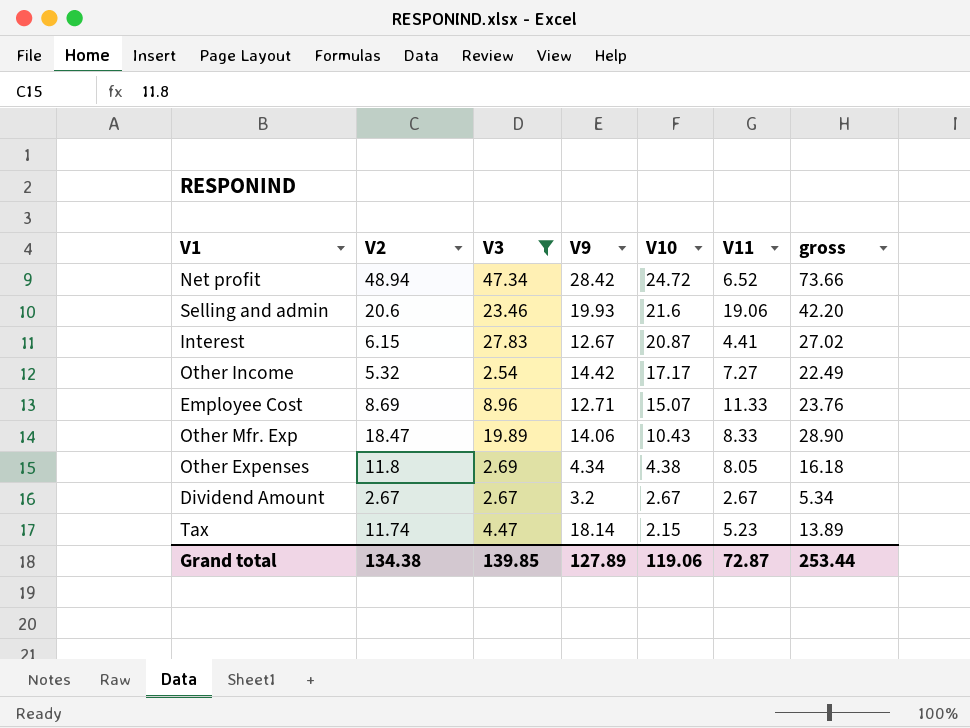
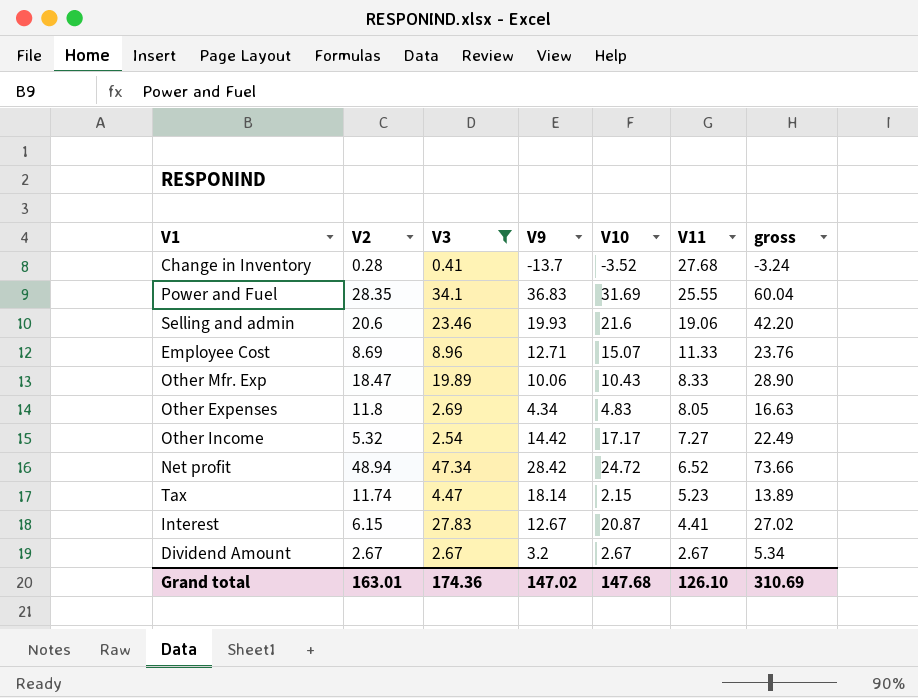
row order: V10 descending -> V11 descending
row Change in Inventory: none -> 0.28 | 0.41 | -13.7 | -3.52 | 27.68 | -3.24
row Power and Fuel: none -> 28.35 | 34.1 | 36.83 | 31.69 | 25.55 | 60.04
Other Mfr. Exp | V9: 14.06 -> 10.06
Other Expenses | V10: 4.38 -> 4.83
Other Expenses | gross: 16.18 -> 16.63
Grand total | V2: 134.38 -> 163.01
Grand total | V3: 139.85 -> 174.36
Grand total | V9: 127.89 -> 147.02
Grand total | V10: 119.06 -> 147.68
Grand total | V11: 72.87 -> 126.10
Grand total | gross: 253.44 -> 310.69

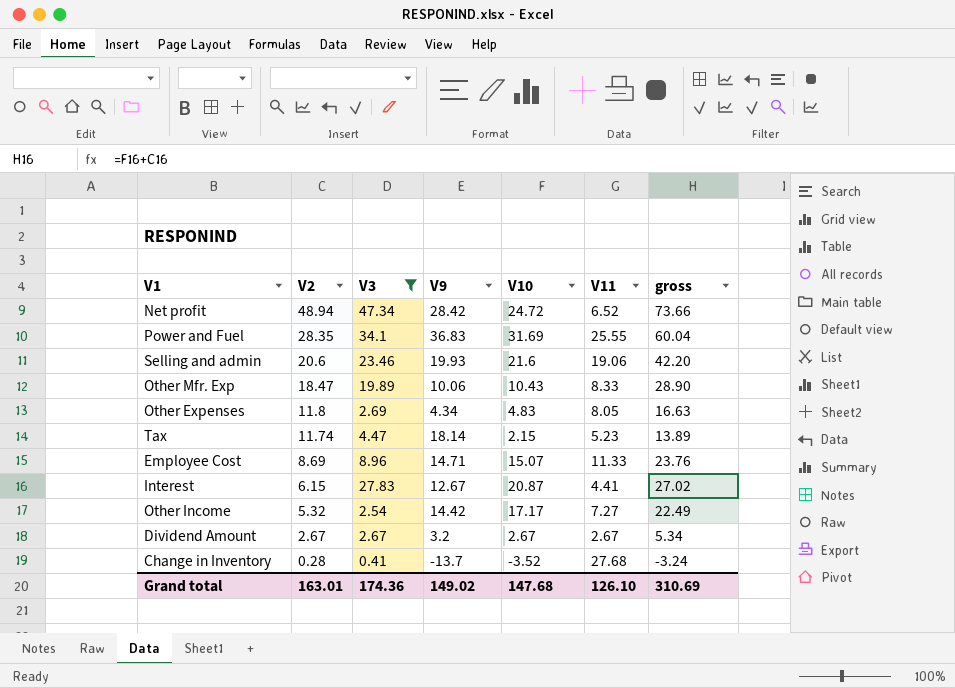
row order: V11 descending -> V2 descending
Employee Cost | V9: 12.71 -> 14.71
Grand total | V9: 147.02 -> 149.02

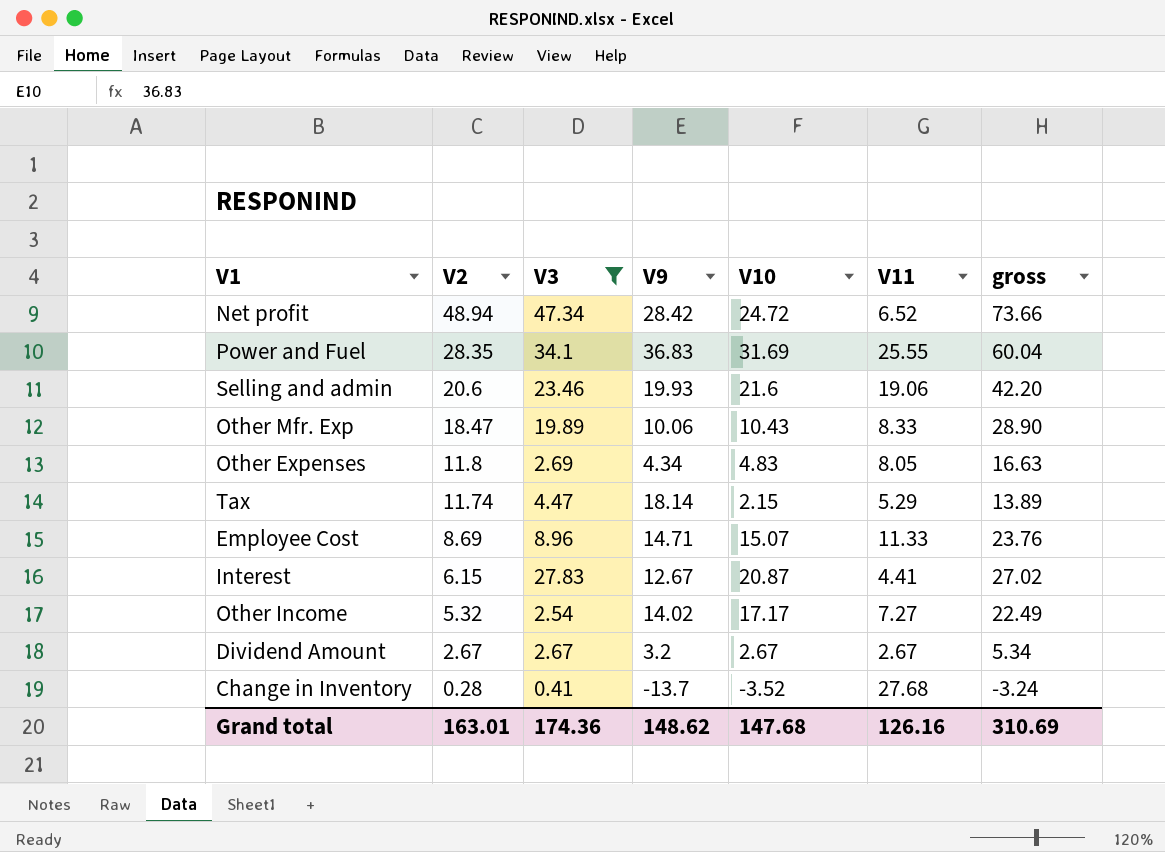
Tax | V11: 5.23 -> 5.29
Other Income | V9: 14.42 -> 14.02
Grand total | V9: 149.02 -> 148.62
Grand total | V11: 126.10 -> 126.16

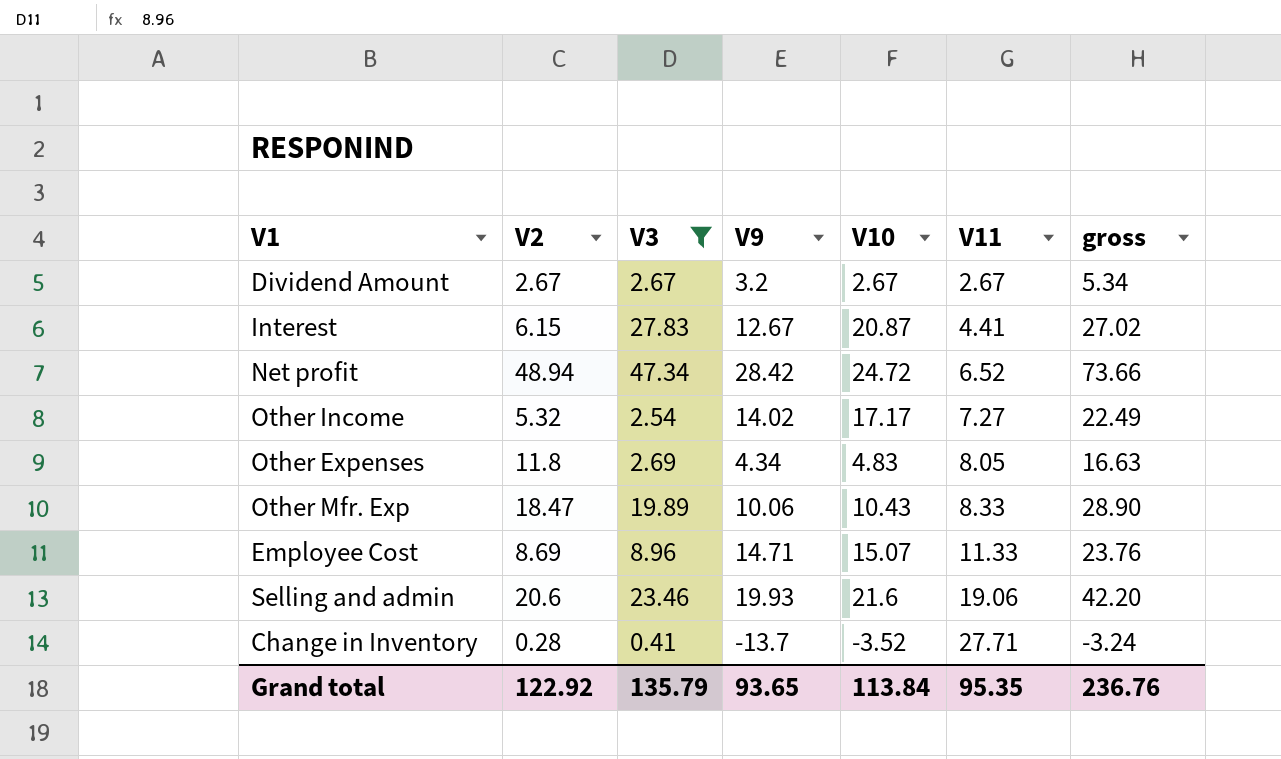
row order: V2 descending -> V11 ascending
row Power and Fuel: 28.35 | 34.1 | 36.83 | 31.69 | 25.55 | 60.04 -> none
row Tax: 11.74 | 4.47 | 18.14 | 2.15 | 5.29 | 13.89 -> none
Change in Inventory | V11: 27.68 -> 27.71
Grand total | V2: 163.01 -> 122.92
Grand total | V3: 174.36 -> 135.79
Grand total | V9: 148.62 -> 93.65
Grand total | V10: 147.68 -> 113.84
Grand total | V11: 126.16 -> 95.35
Grand total | gross: 310.69 -> 236.76

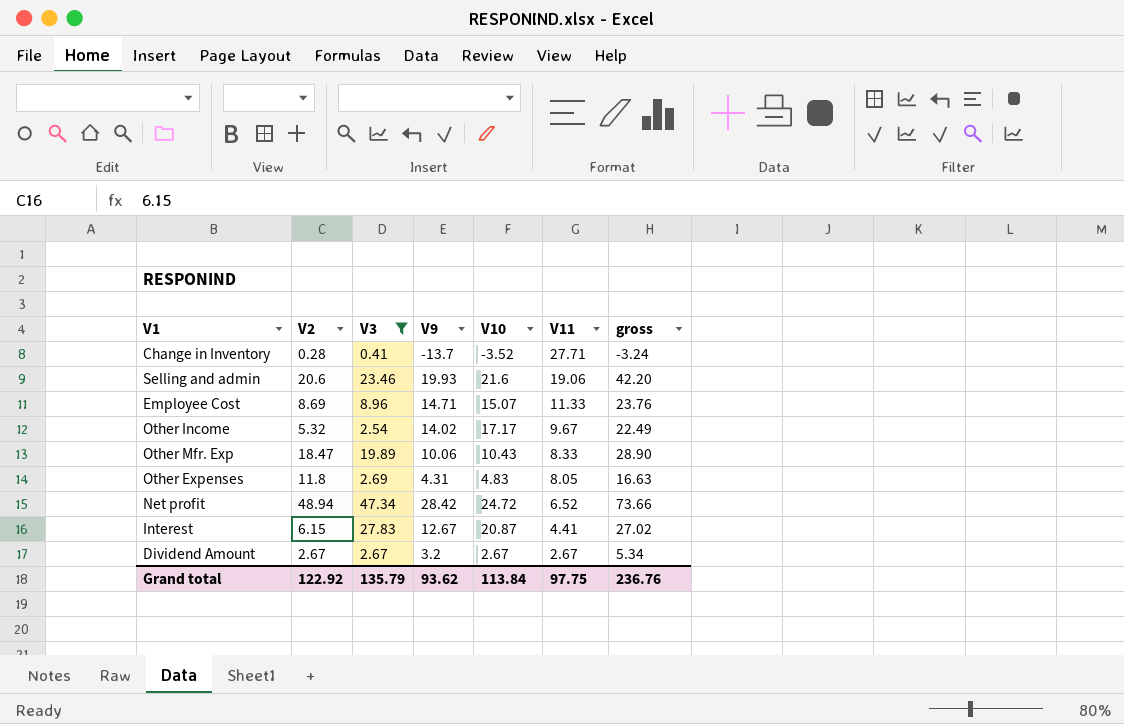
row order: V11 ascending -> V11 descending
Other Income | V11: 7.27 -> 9.67
Other Expenses | V9: 4.34 -> 4.31
Grand total | V9: 93.65 -> 93.62
Grand total | V11: 95.35 -> 97.75

